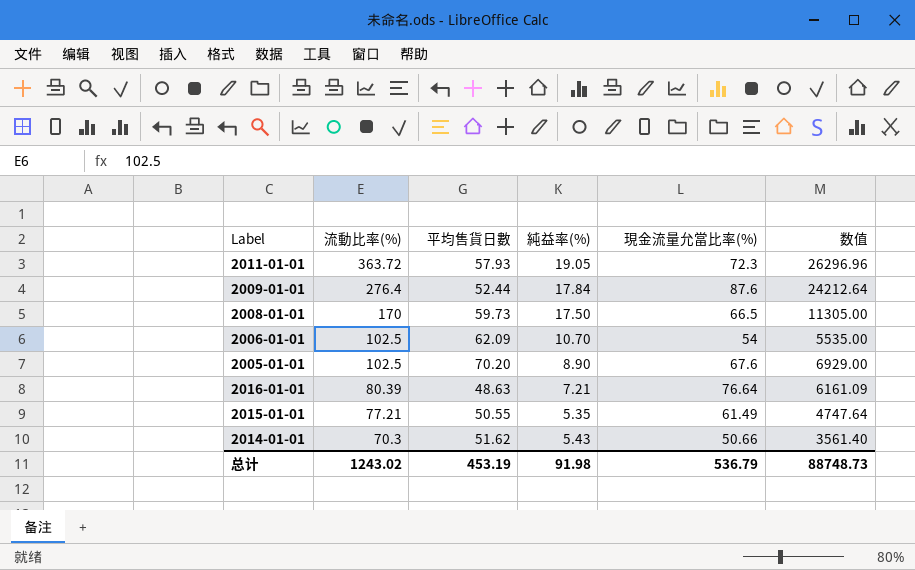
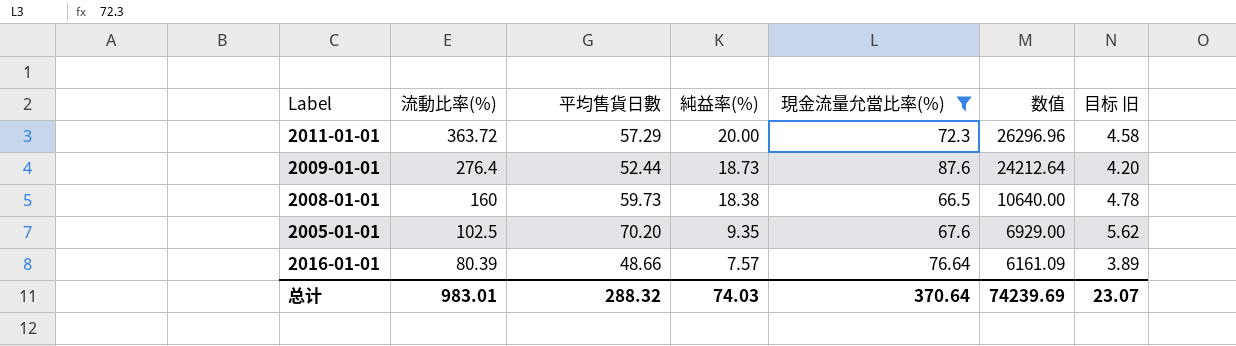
filter: none -> 現金流量允當比率(%) >= 66.5
column 目标 旧 | formula: none -> [平均售貨日數] * 0.08
2011-01-01 | 平均售貨日數: 57.93 -> 57.29
2011-01-01 | 純益率(%): 19.05 -> 20.00
2009-01-01 | 純益率(%): 17.84 -> 18.73
2008-01-01 | 流動比率(%): 170 -> 160
2008-01-01 | 純益率(%): 17.50 -> 18.38
2008-01-01 | 数值: 11305.00 -> 10640.00
2005-01-01 | 純益率(%): 8.90 -> 9.35
2016-01-01 | 平均售貨日數: 48.63 -> 48.66
2016-01-01 | 純益率(%): 7.21 -> 7.57
总计 | 流動比率(%): 1243.02 -> 983.01
总计 | 平均售貨日數: 453.19 -> 288.32
总计 | 純益率(%): 91.98 -> 74.03
总计 | 現金流量允當比率(%): 536.79 -> 370.64
总计 | 数值: 88748.73 -> 74239.69

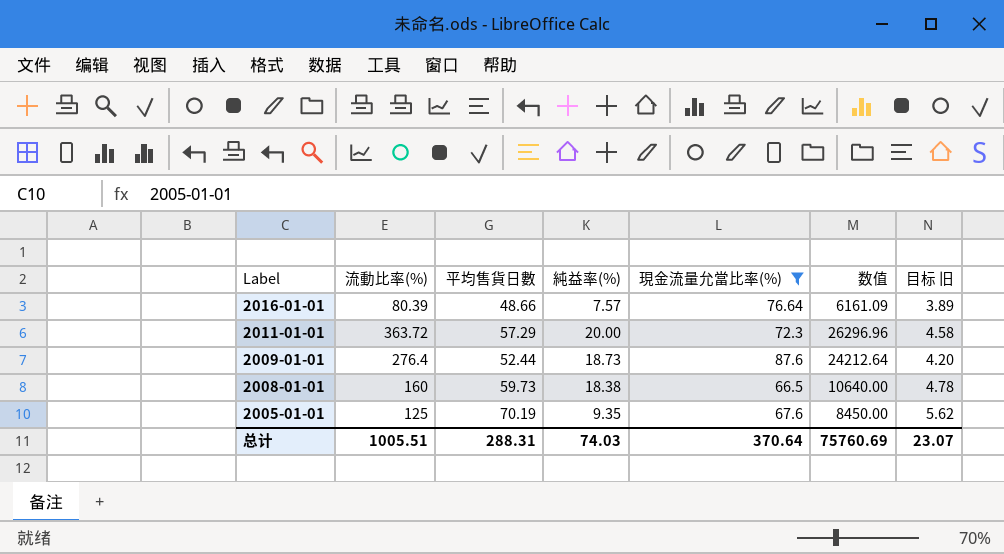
row order: 流動比率(%) descending -> Label descending
2005-01-01 | 流動比率(%): 102.5 -> 125
2005-01-01 | 平均售貨日數: 70.20 -> 70.19
2005-01-01 | 数值: 6929.00 -> 8450.00
总计 | 流動比率(%): 983.01 -> 1005.51
总计 | 平均售貨日數: 288.32 -> 288.31
总计 | 数值: 74239.69 -> 75760.69

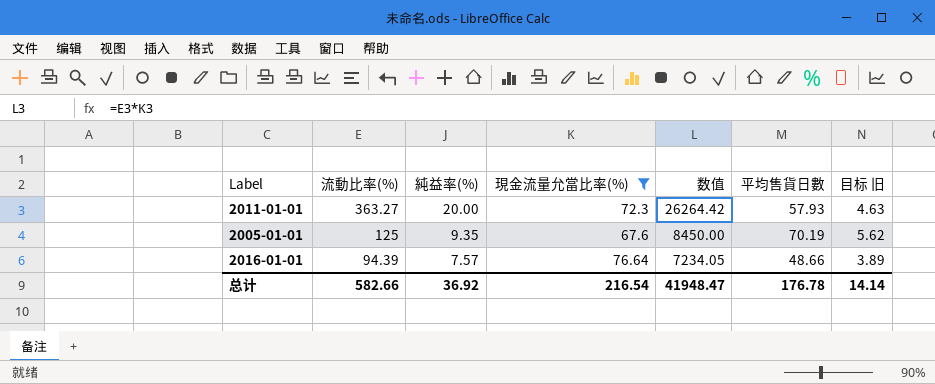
row order: Label descending -> 流動比率(%) descending
column 平均售貨日數 | position: 3 -> 6
row 2009-01-01: 276.4 | 52.44 | 18.73 | 87.6 | 24212.64 | 4.20 -> none
row 2008-01-01: 160 | 59.73 | 18.38 | 66.5 | 10640.00 | 4.78 -> none
2011-01-01 | 流動比率(%): 363.72 -> 363.27
2011-01-01 | 数值: 26296.96 -> 26264.42
2011-01-01 | 平均售貨日數: 57.29 -> 57.93
2011-01-01 | 目标 旧: 4.58 -> 4.63
2016-01-01 | 流動比率(%): 80.39 -> 94.39
2016-01-01 | 数值: 6161.09 -> 7234.05
总计 | 流動比率(%): 1005.51 -> 582.66
总计 | 純益率(%): 74.03 -> 36.92
总计 | 現金流量允當比率(%): 370.64 -> 216.54
总计 | 数值: 75760.69 -> 41948.47
总计 | 平均售貨日數: 288.31 -> 176.78
总计 | 目标 旧: 23.07 -> 14.14

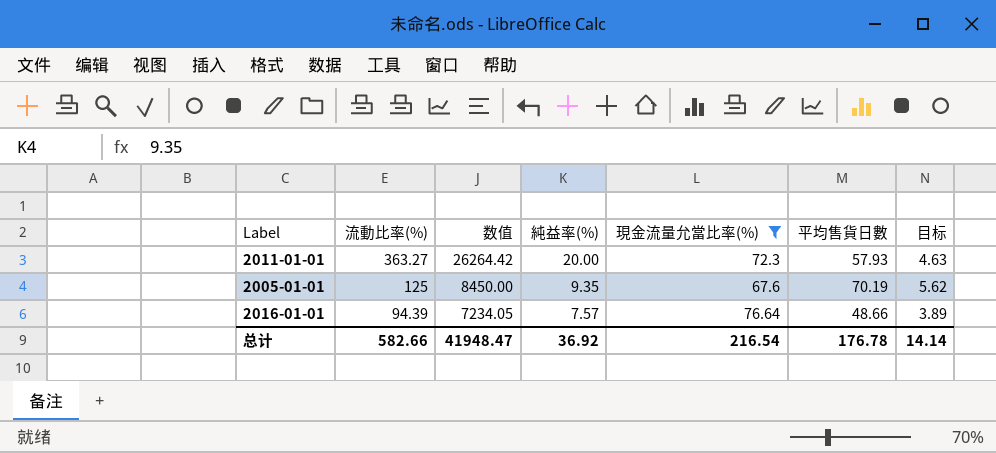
column 数值 | position: 5 -> 3
column name: 目标 旧 -> 目标

